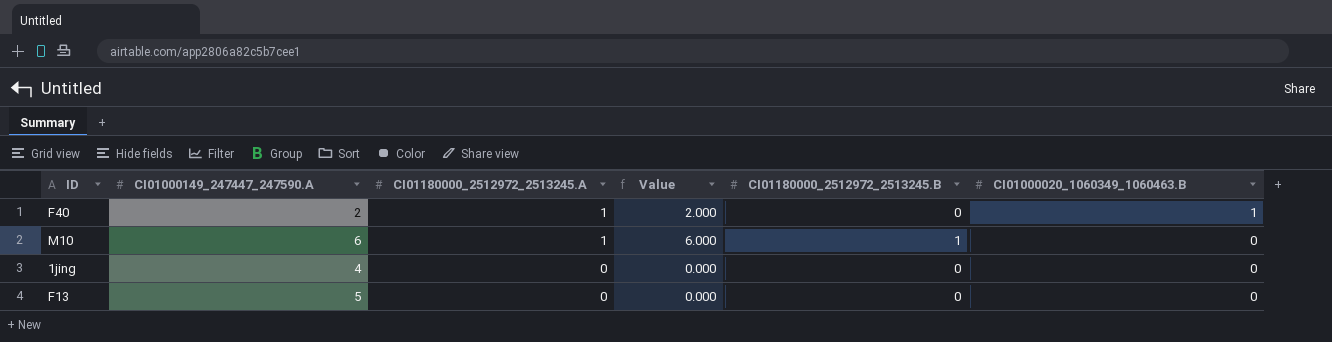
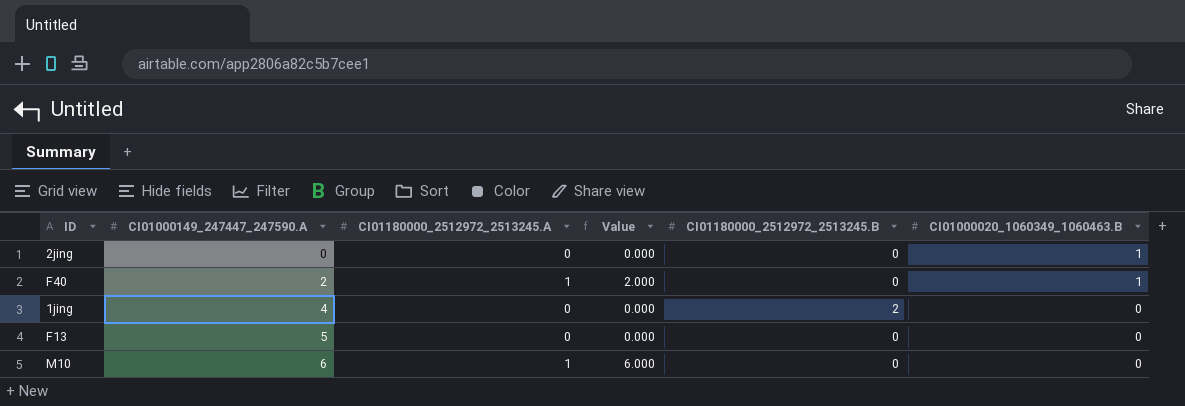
row order: CI01180000_2512972_2513245.A descending -> CI01000149_247447_247590.A ascending
row 2jing: none -> 0 | 0 | 0.000 | 0 | 1
1jing | CI01180000_2512972_2513245.B: 0 -> 2
M10 | CI01180000_2512972_2513245.B: 1 -> 0

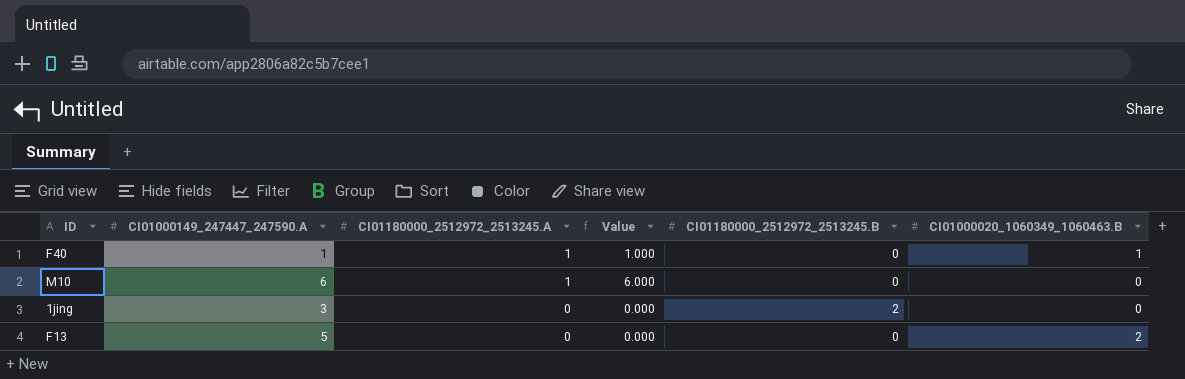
row order: CI01000149_247447_247590.A ascending -> CI01180000_2512972_2513245.A descending
row 2jing: 0 | 0 | 0.000 | 0 | 1 -> none
F40 | CI01000149_247447_247590.A: 2 -> 1
F40 | Value: 2.000 -> 1.000
1jing | CI01000149_247447_247590.A: 4 -> 3
F13 | CI01000020_1060349_1060463.B: 0 -> 2

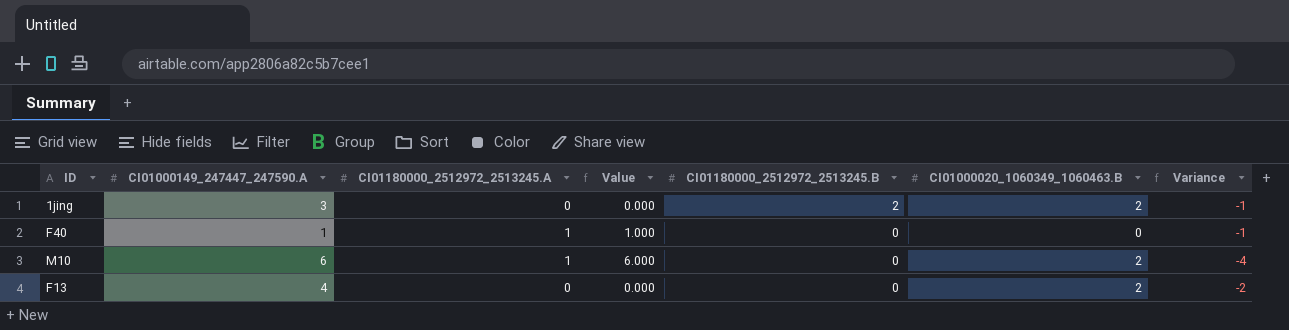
row order: CI01180000_2512972_2513245.A descending -> CI01180000_2512972_2513245.B descending
column Variance | formula: none -> [CI01000020_1060349_1060463.B] - [CI01000149_247447_247590.A]
1jing | CI01000020_1060349_1060463.B: 0 -> 2
F40 | CI01000020_1060349_1060463.B: 1 -> 0
M10 | CI01000020_1060349_1060463.B: 0 -> 2
F13 | CI01000149_247447_247590.A: 5 -> 4

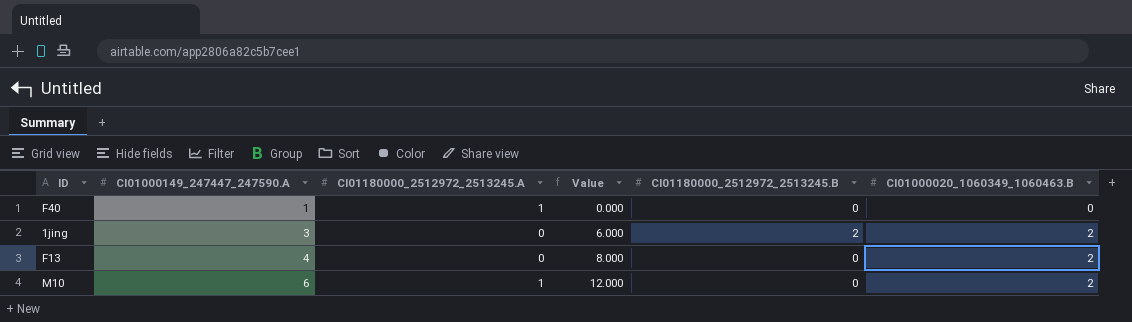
row order: CI01180000_2512972_2513245.B descending -> CI01000149_247447_247590.A ascending
column Variance | formula: [CI01000020_1060349_1060463.B] - [CI01000149_247447_247590.A] -> none
column Value | formula: [CI01000149_247447_247590.A] * [CI01180000_2512972_2513245.A] -> [CI01000149_247447_247590.A] * [CI01000020_1060349_1060463.B]

